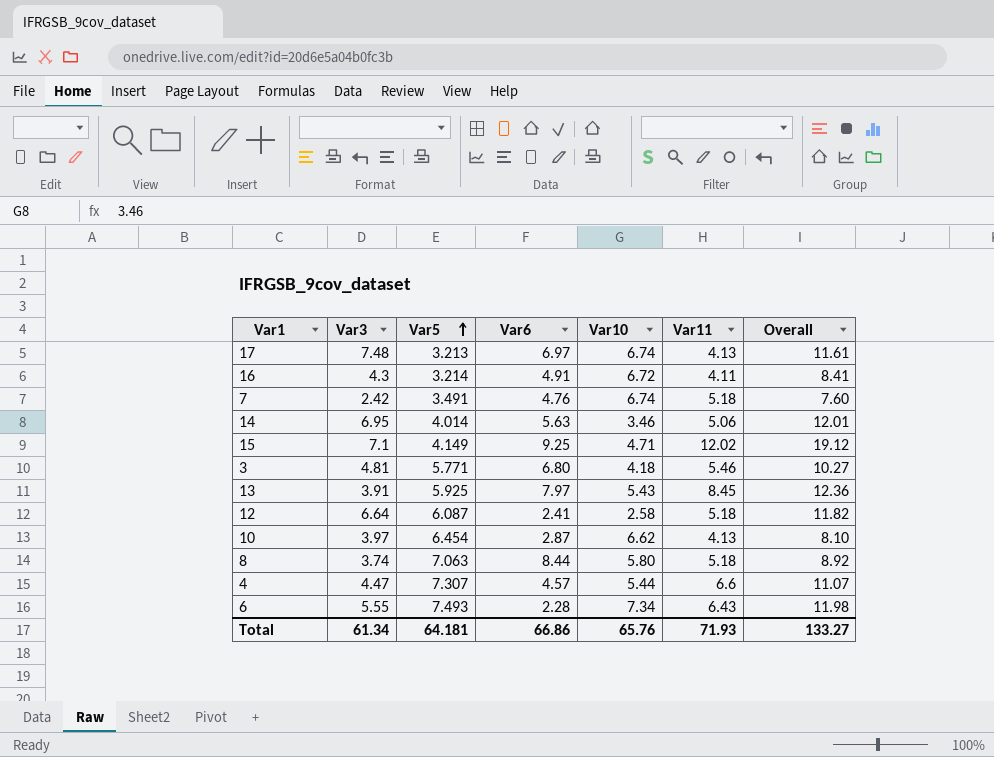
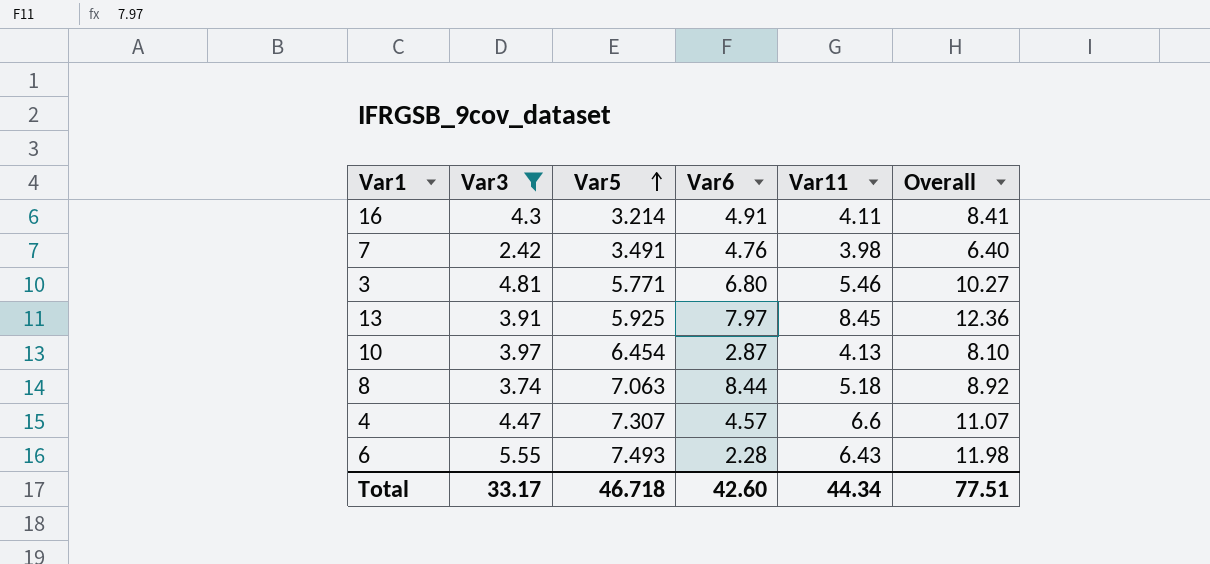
filter: none -> Var3 <= 5.55
column Var10 | position: 5 -> none
7 | Var11: 5.18 -> 3.98
7 | Overall: 7.60 -> 6.40
Total | Var3: 61.34 -> 33.17
Total | Var5: 64.181 -> 46.718
Total | Var6: 66.86 -> 42.60
Total | Var11: 71.93 -> 44.34
Total | Overall: 133.27 -> 77.51

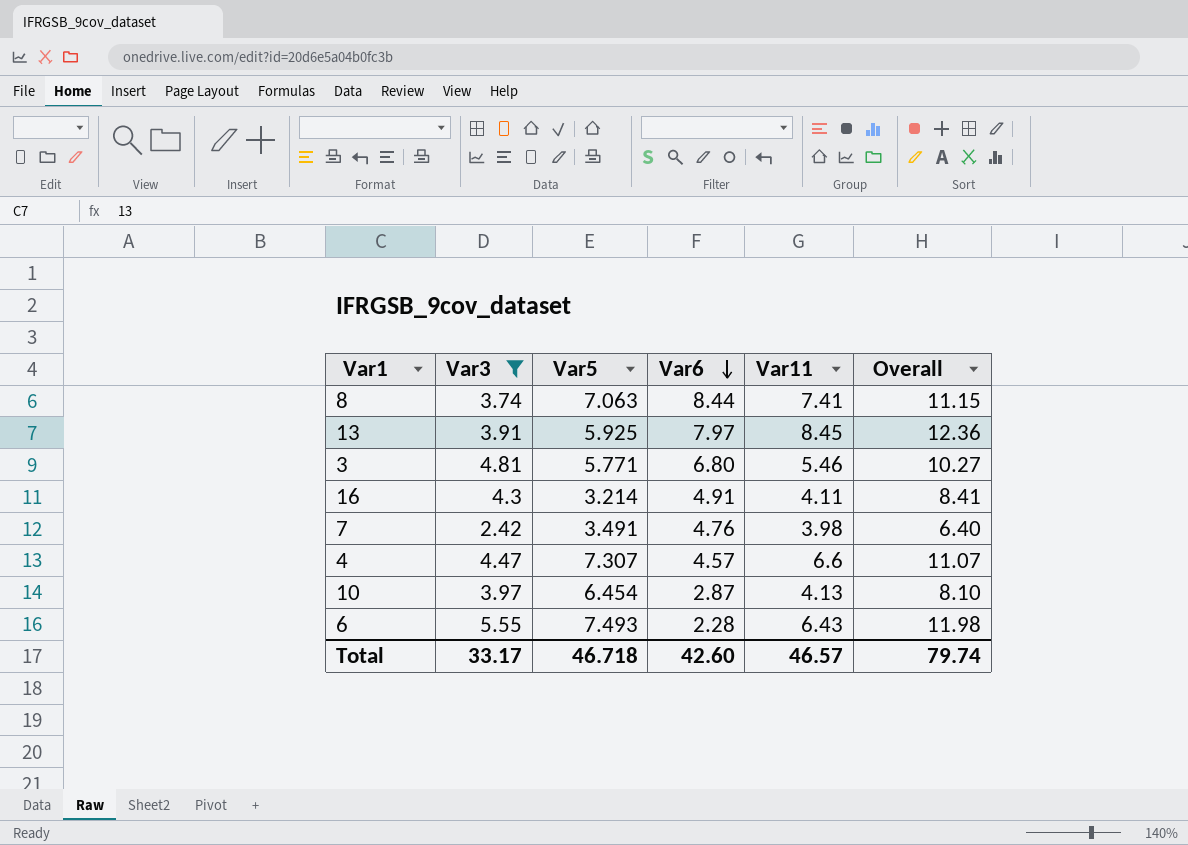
row order: Var5 ascending -> Var6 descending
8 | Var11: 5.18 -> 7.41
8 | Overall: 8.92 -> 11.15
Total | Var11: 44.34 -> 46.57
Total | Overall: 77.51 -> 79.74

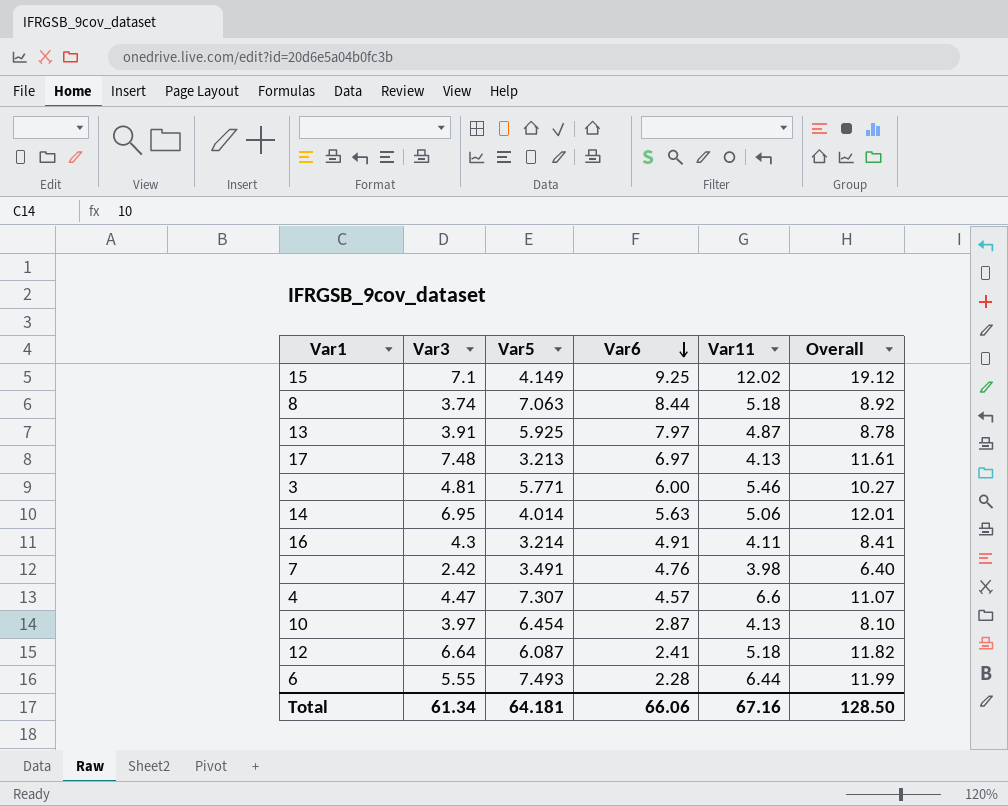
filter: Var3 <= 5.55 -> none
8 | Var11: 7.41 -> 5.18
8 | Overall: 11.15 -> 8.92
13 | Var11: 8.45 -> 4.87
13 | Overall: 12.36 -> 8.78
3 | Var6: 6.80 -> 6.00
6 | Var11: 6.43 -> 6.44
6 | Overall: 11.98 -> 11.99
Total | Var3: 33.17 -> 61.34
Total | Var5: 46.718 -> 64.181
Total | Var6: 42.60 -> 66.06
Total | Var11: 46.57 -> 67.16
Total | Overall: 79.74 -> 128.50

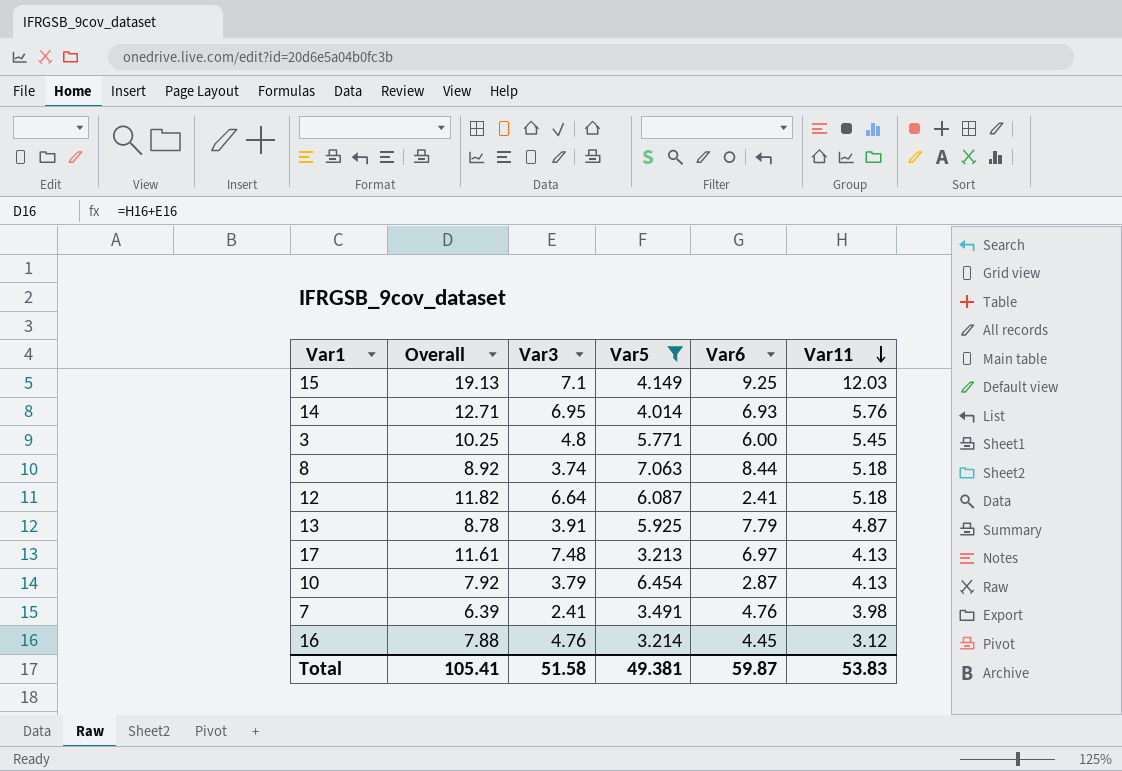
filter: none -> Var5 <= 7.063
row order: Var6 descending -> Var11 descending
column Overall | position: 6 -> 2
15 | Overall: 19.12 -> 19.13
15 | Var11: 12.02 -> 12.03
14 | Overall: 12.01 -> 12.71
14 | Var6: 5.63 -> 6.93
14 | Var11: 5.06 -> 5.76
3 | Overall: 10.27 -> 10.25
3 | Var3: 4.81 -> 4.8
3 | Var11: 5.46 -> 5.45
13 | Var6: 7.97 -> 7.79
10 | Overall: 8.10 -> 7.92
10 | Var3: 3.97 -> 3.79
7 | Overall: 6.40 -> 6.39
7 | Var3: 2.42 -> 2.41
16 | Overall: 8.41 -> 7.88
16 | Var3: 4.3 -> 4.76
16 | Var6: 4.91 -> 4.45
16 | Var11: 4.11 -> 3.12
Total | Overall: 128.50 -> 105.41
Total | Var3: 61.34 -> 51.58
Total | Var5: 64.181 -> 49.381
Total | Var6: 66.06 -> 59.87
Total | Var11: 67.16 -> 53.83

